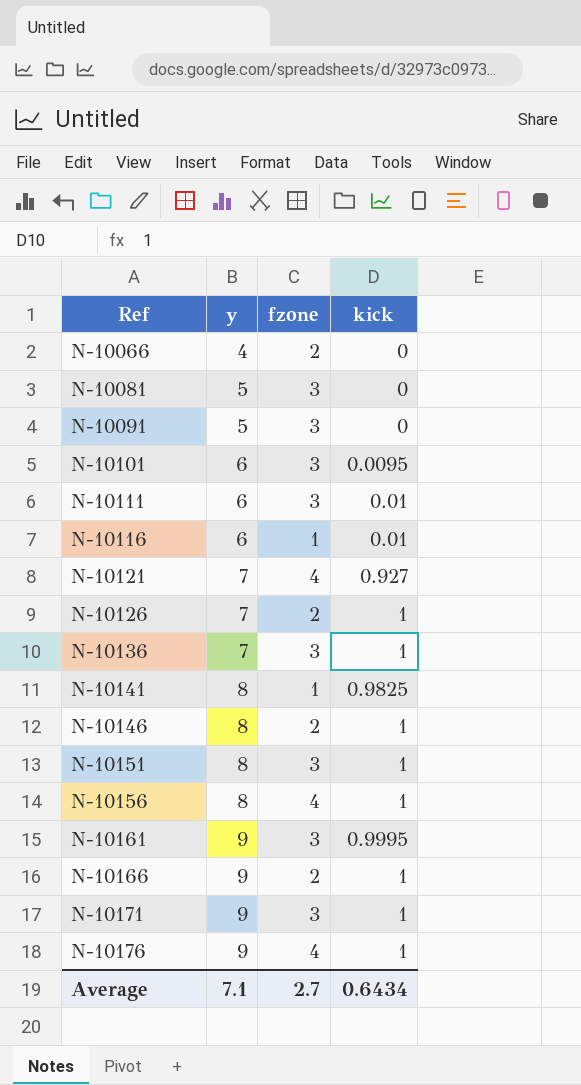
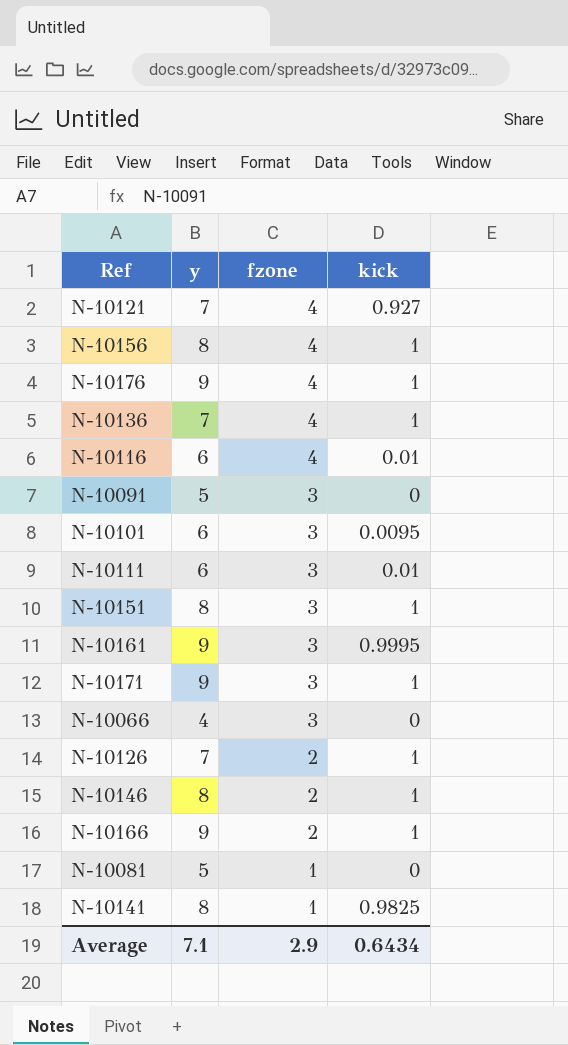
row order: Ref ascending -> fzone descending
N-10136 | fzone: 3 -> 4
N-10116 | fzone: 1 -> 4
N-10066 | fzone: 2 -> 3
N-10081 | fzone: 3 -> 1
Average | fzone: 2.7 -> 2.9

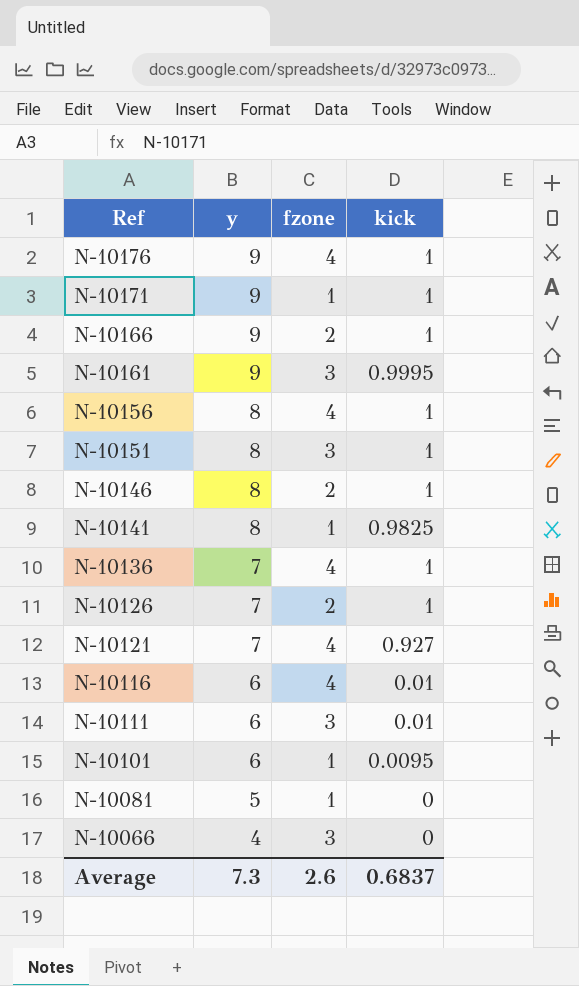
row order: fzone descending -> Ref descending
row N-10091: 5 | 3 | 0 -> none
N-10171 | fzone: 3 -> 1
N-10101 | fzone: 3 -> 1
Average | y: 7.1 -> 7.3
Average | fzone: 2.9 -> 2.6
Average | kick: 0.6434 -> 0.6837

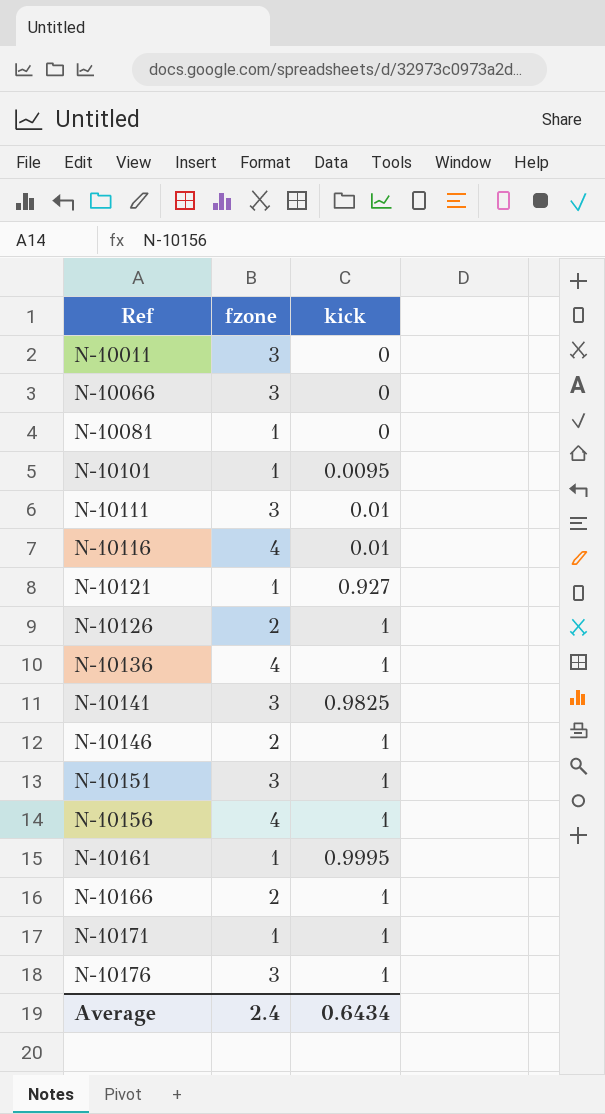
row order: Ref descending -> Ref ascending
column y | position: 2 -> none
row N-10011: none -> 3 | 0
N-10121 | fzone: 4 -> 1
N-10141 | fzone: 1 -> 3
N-10161 | fzone: 3 -> 1
N-10176 | fzone: 4 -> 3
Average | fzone: 2.6 -> 2.4
Average | kick: 0.6837 -> 0.6434

